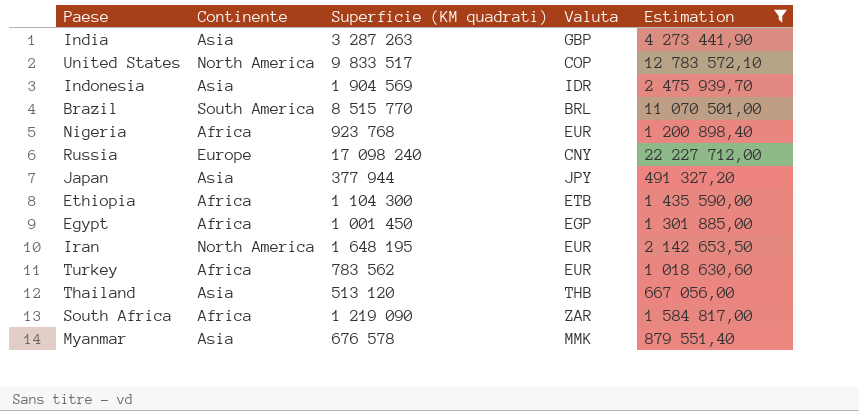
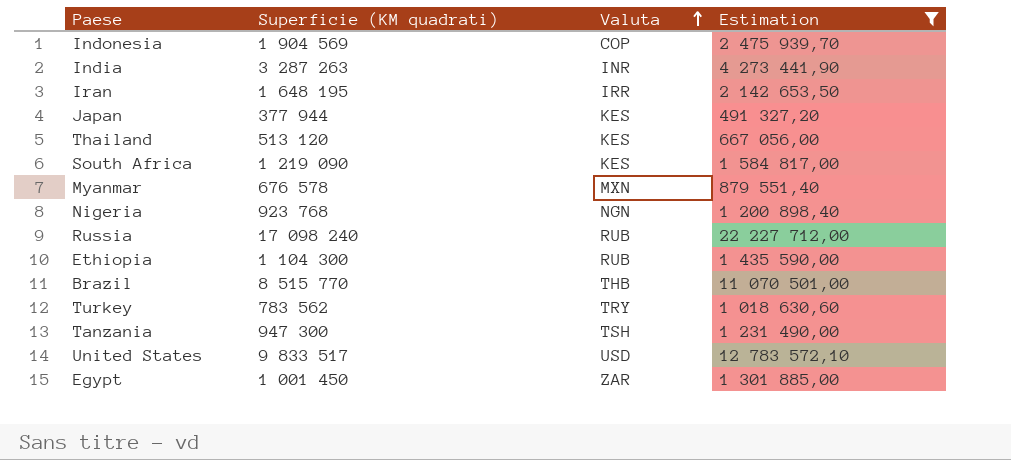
row order: none -> Valuta ascending
column Continente | position: 2 -> none
Indonesia | Valuta: IDR -> COP
India | Valuta: GBP -> INR
Iran | Valuta: EUR -> IRR
Japan | Valuta: JPY -> KES
Thailand | Valuta: THB -> KES
South Africa | Valuta: ZAR -> KES
Myanmar | Valuta: MMK -> MXN
Nigeria | Valuta: EUR -> NGN
Russia | Valuta: CNY -> RUB
Ethiopia | Valuta: ETB -> RUB
Brazil | Valuta: BRL -> THB
Turkey | Valuta: EUR -> TRY
row Tanzania: none -> 947 300 | TSH | 1 231 490,00
United States | Valuta: COP -> USD
Egypt | Valuta: EGP -> ZAR

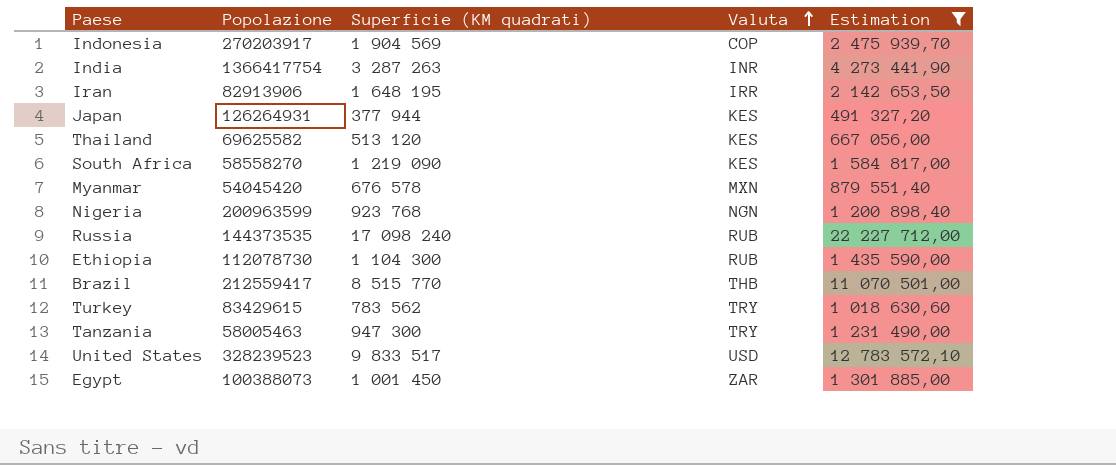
column Popolazione | position: none -> 2
Tanzania | Valuta: TSH -> TRY

